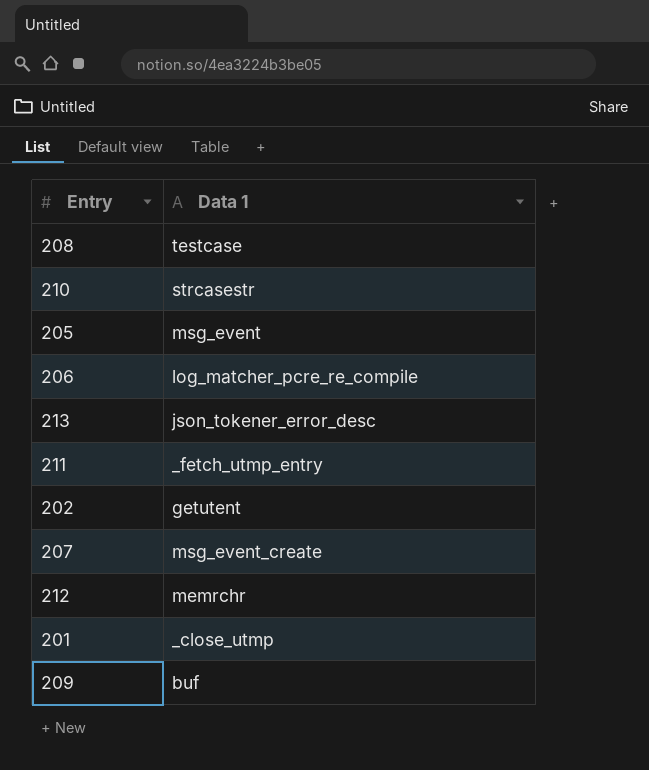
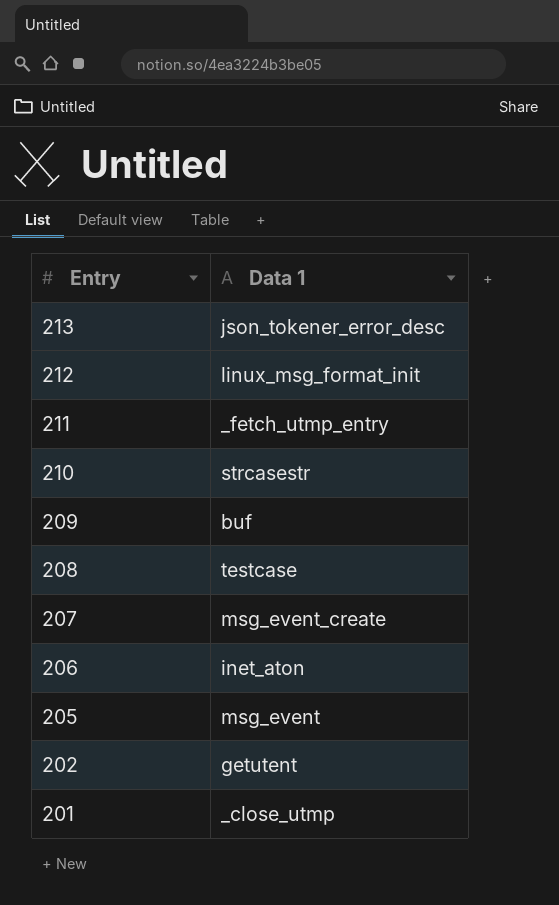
row order: none -> Entry descending
212 | Data 1: memrchr -> linux_msg_format_init
206 | Data 1: log_matcher_pcre_re_compile -> inet_aton

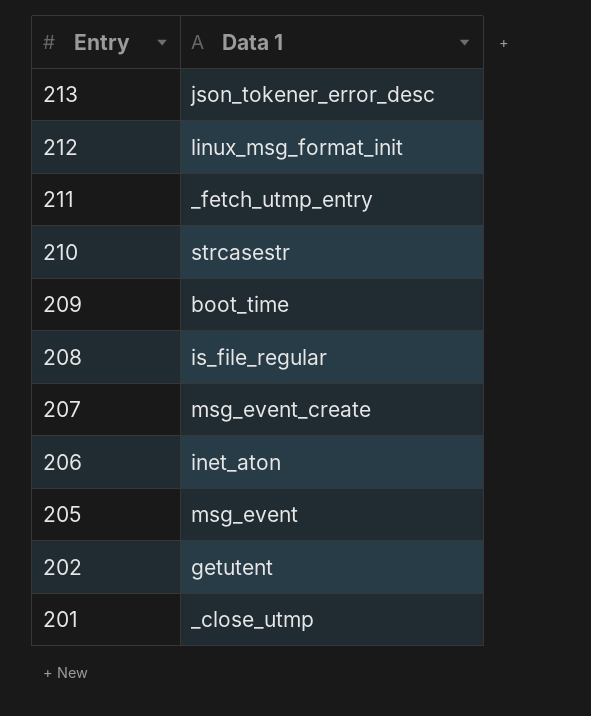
209 | Data 1: buf -> boot_time
208 | Data 1: testcase -> is_file_regular

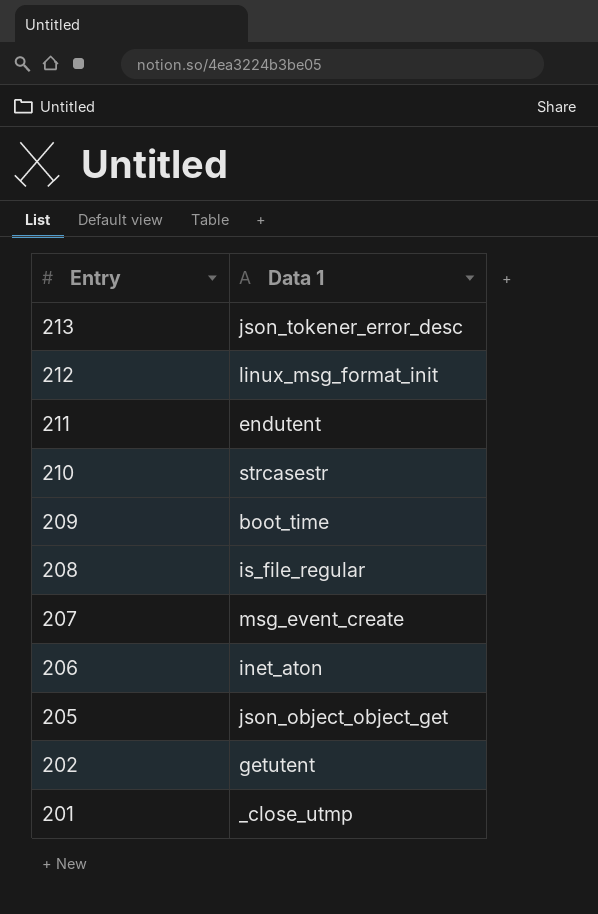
211 | Data 1: _fetch_utmp_entry -> endutent
205 | Data 1: msg_event -> json_object_object_get

